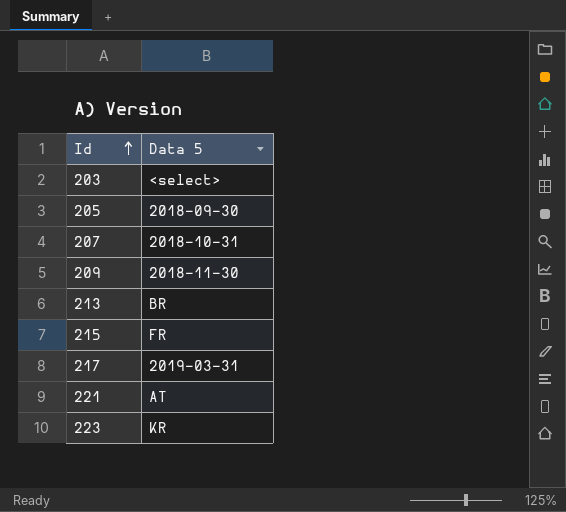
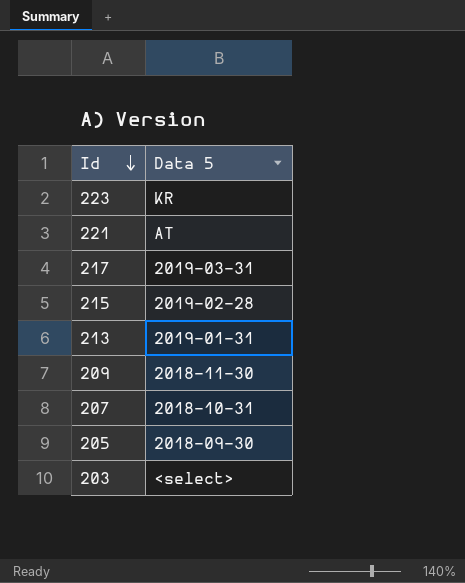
row order: Id ascending -> Id descending
215 | Data 5: FR -> 2019-02-28
213 | Data 5: BR -> 2019-01-31

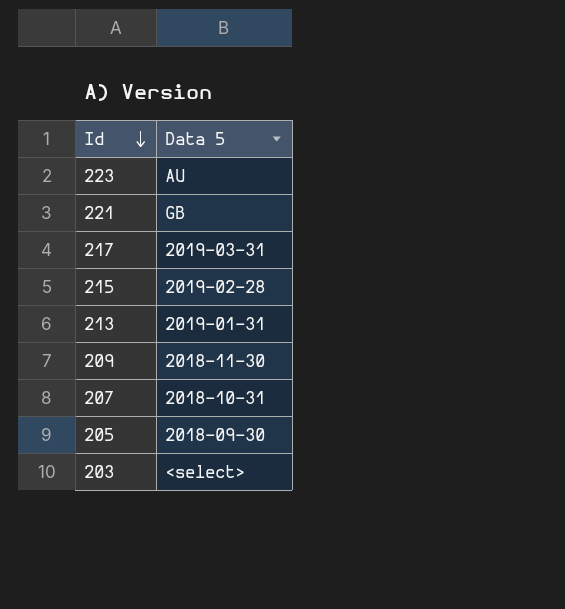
223 | Data 5: KR -> AU
221 | Data 5: AT -> GB

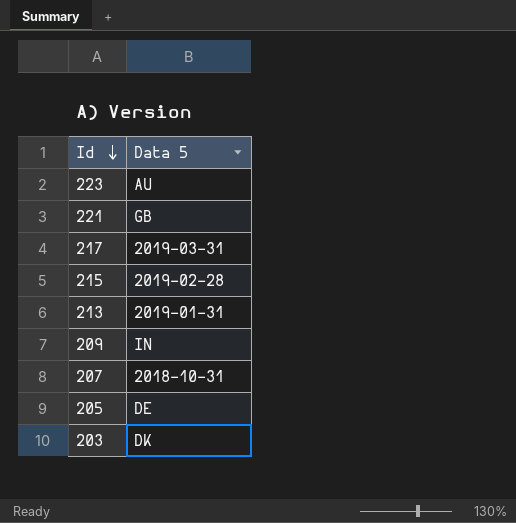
209 | Data 5: 2018-11-30 -> IN
205 | Data 5: 2018-09-30 -> DE
203 | Data 5: <select> -> DK

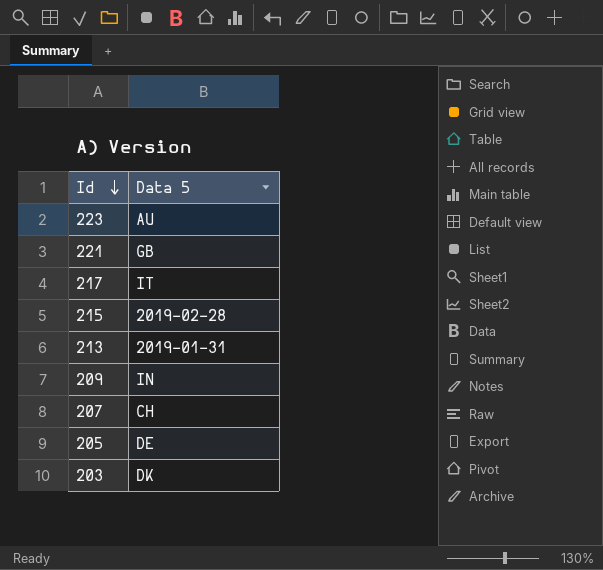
217 | Data 5: 2019-03-31 -> IT
207 | Data 5: 2018-10-31 -> CH

